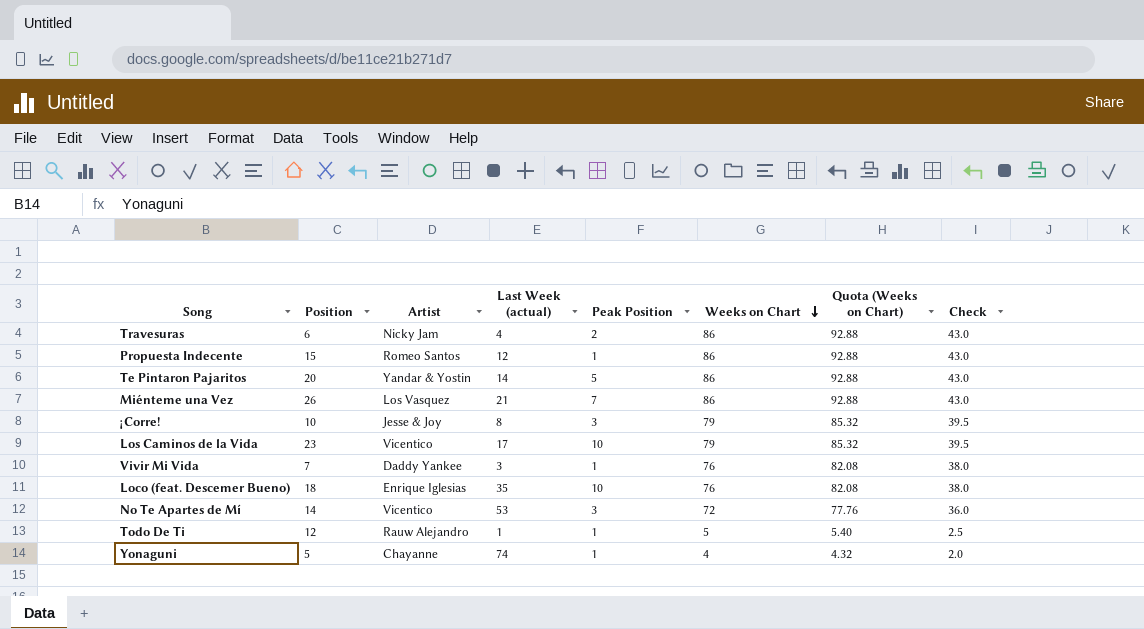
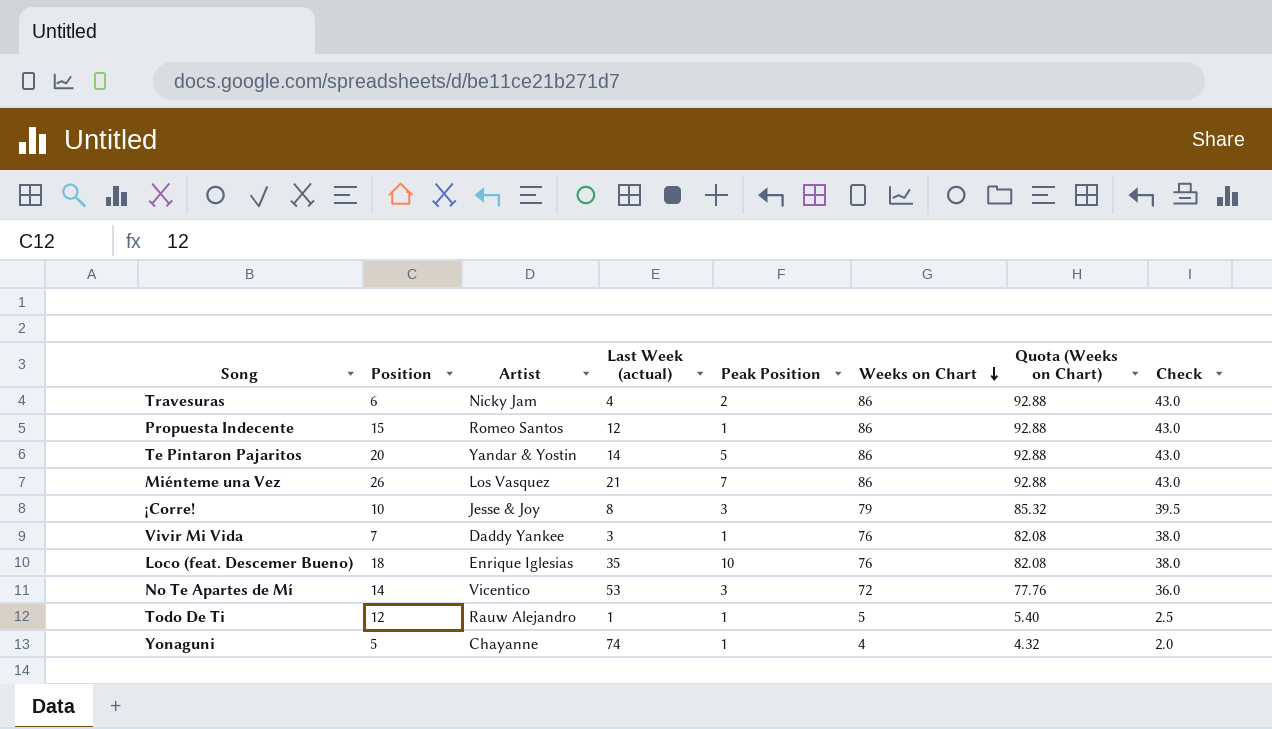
row Los Caminos de la Vida: 23 | Vicentico | 17 | 10 | 79 | 85.32 | 39.5 -> none

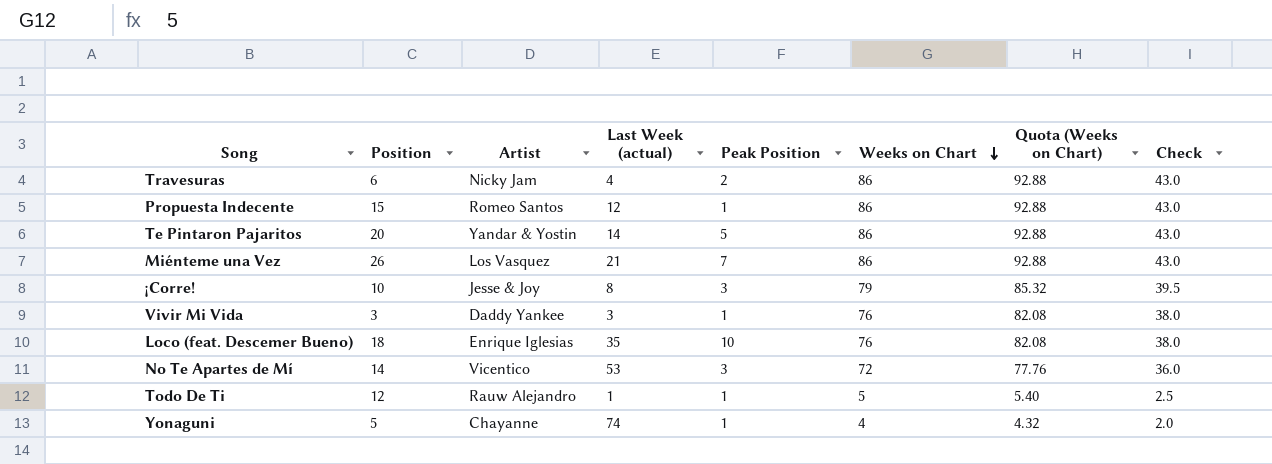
Vivir Mi Vida | Position: 7 -> 3

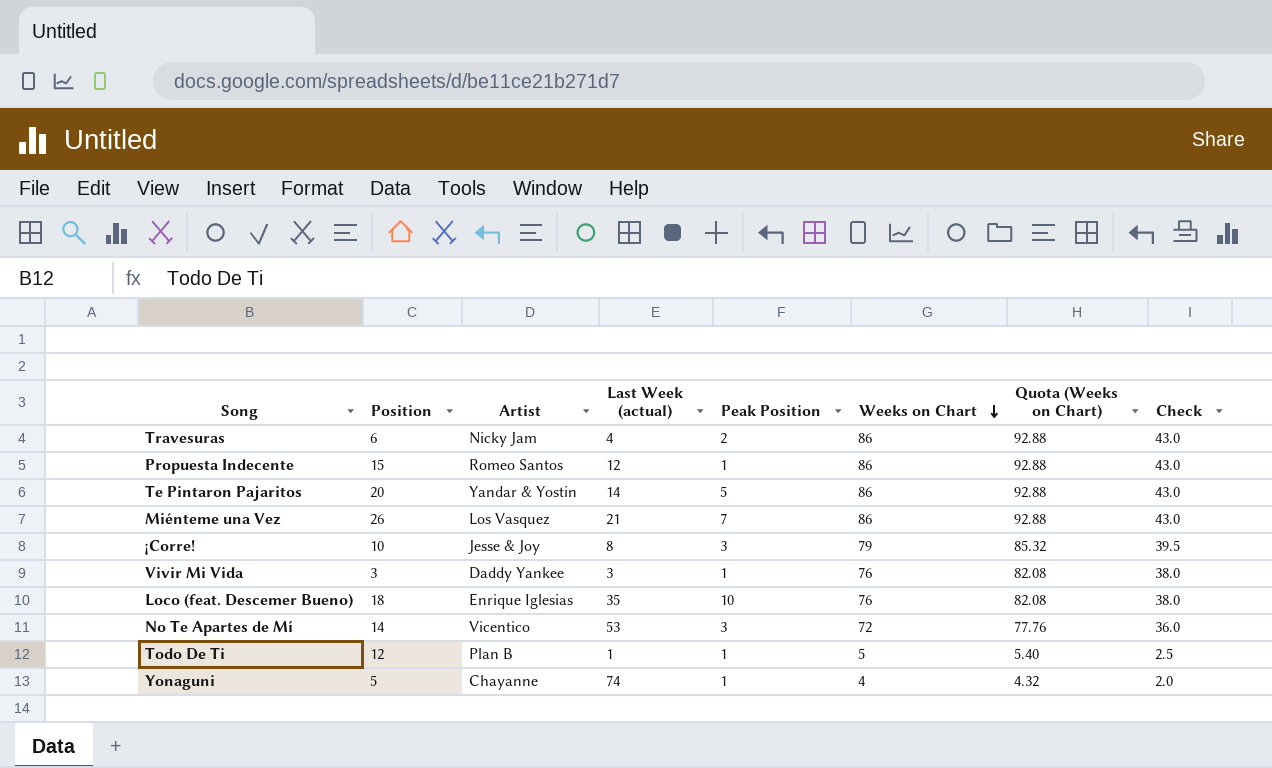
Todo De Ti | Artist: Rauw Alejandro -> Plan B

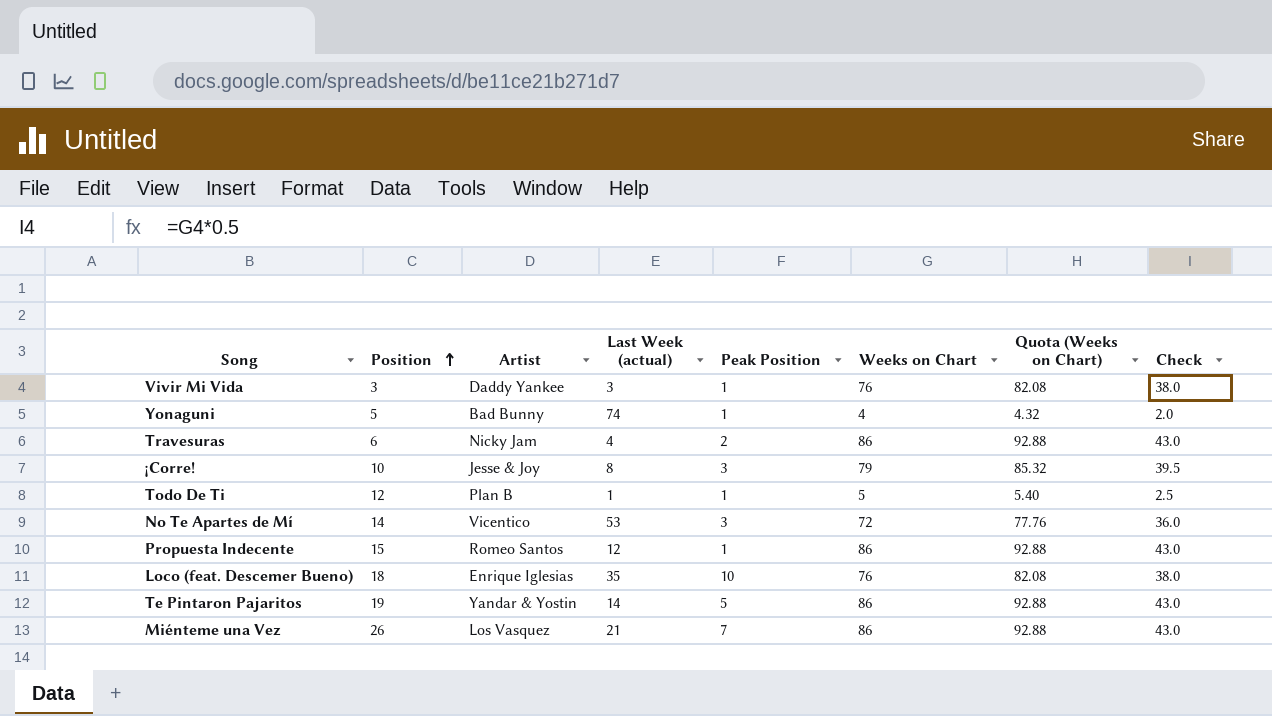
row order: Weeks on Chart descending -> Position ascending
Yonaguni | Artist: Chayanne -> Bad Bunny
Te Pintaron Pajaritos | Position: 20 -> 19

